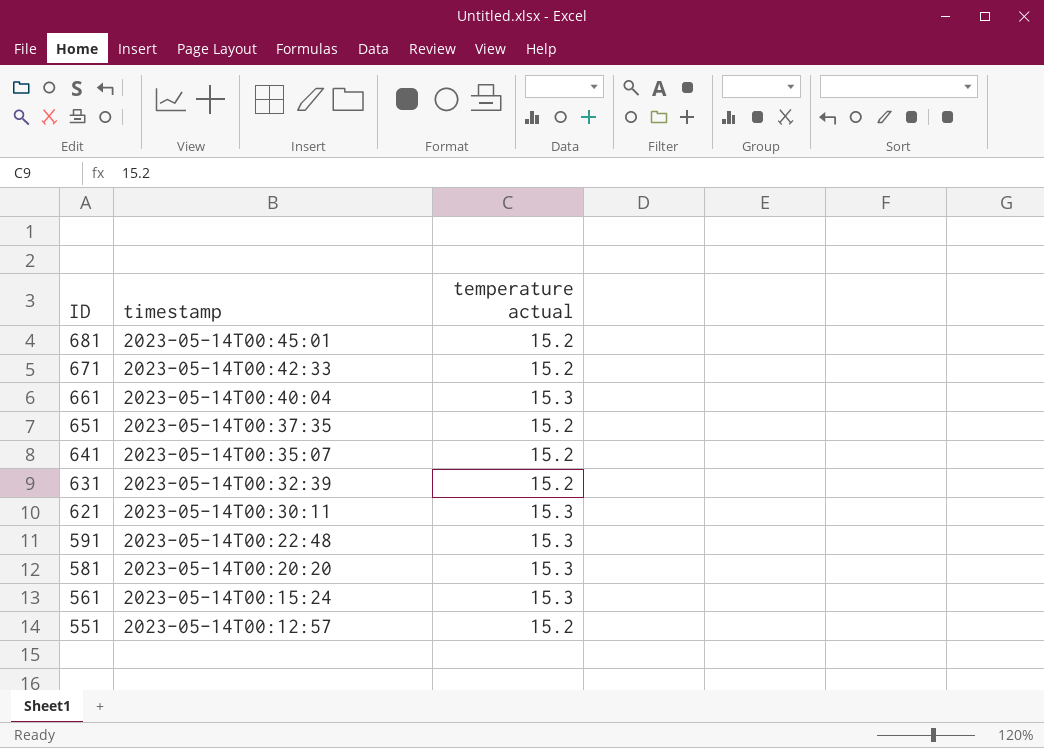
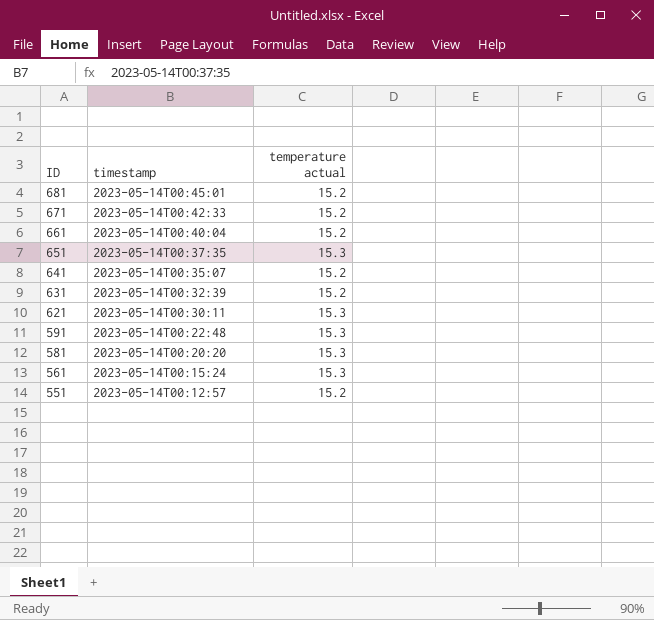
661 | temperature actual: 15.3 -> 15.2
651 | temperature actual: 15.2 -> 15.3

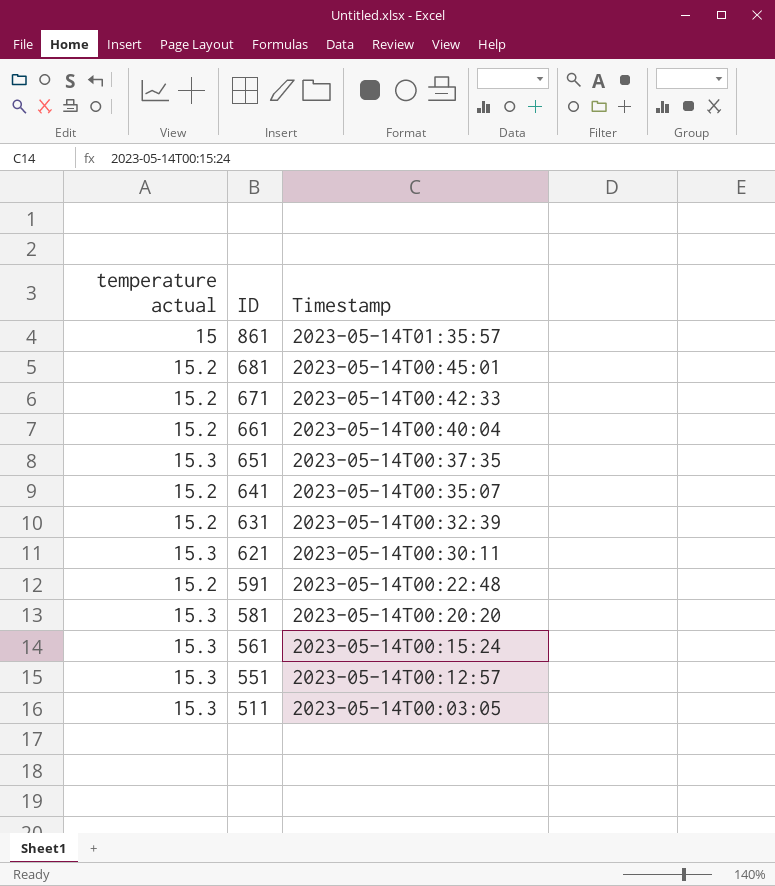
column temperature actual | position: 3 -> 1
column name: timestamp -> Timestamp
row 861: none -> 15 | 2023-05-14T01:35:57
591 | temperature actual: 15.3 -> 15.2
551 | temperature actual: 15.2 -> 15.3
row 511: none -> 15.3 | 2023-05-14T00:03:05

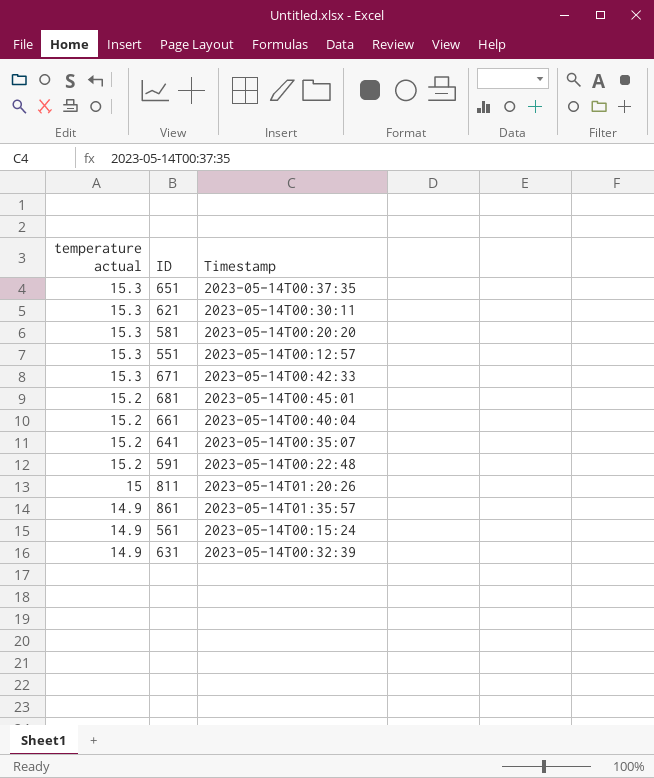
row order: ID descending -> temperature actual descending
row 511: 15.3 | 2023-05-14T00:03:05 -> none
671 | temperature actual: 15.2 -> 15.3
row 811: none -> 15 | 2023-05-14T01:20:26
861 | temperature actual: 15 -> 14.9
561 | temperature actual: 15.3 -> 14.9
631 | temperature actual: 15.2 -> 14.9

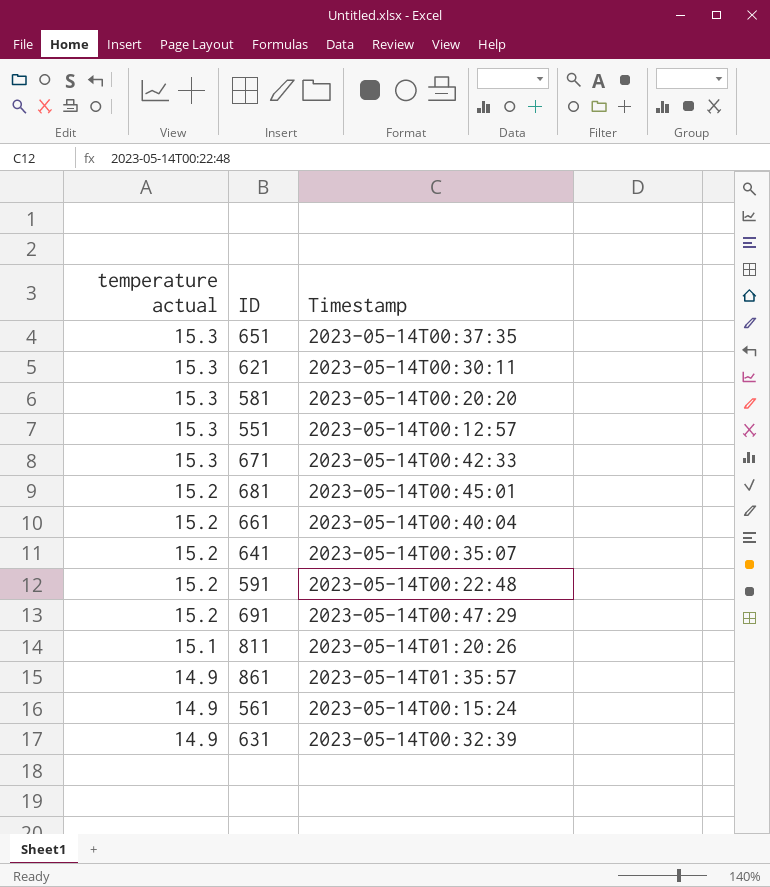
row 691: none -> 15.2 | 2023-05-14T00:47:29
811 | temperature actual: 15 -> 15.1

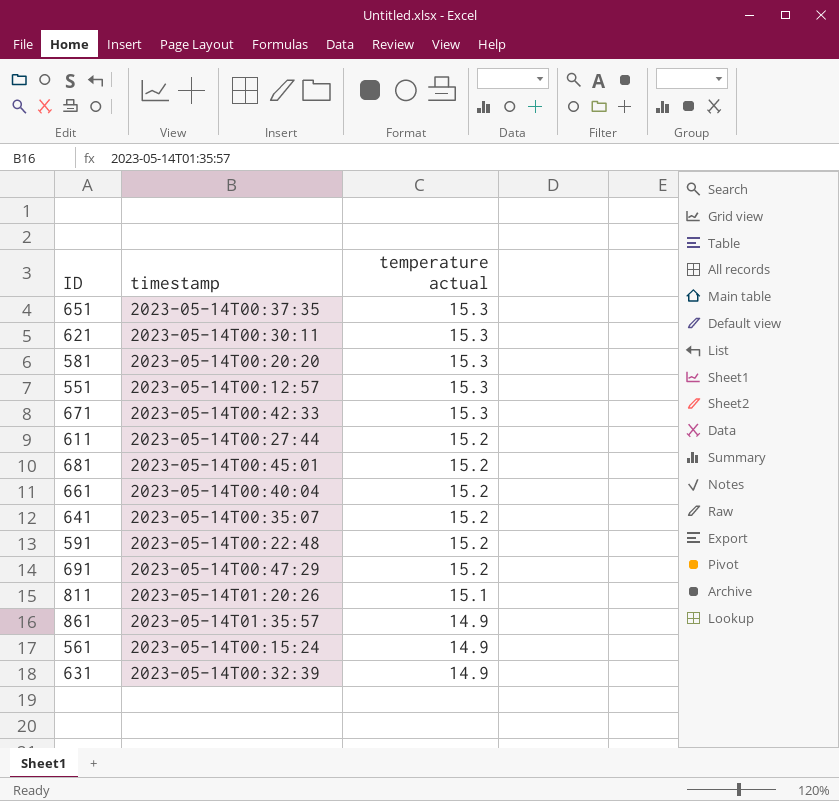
column name: Timestamp -> timestamp
column temperature actual | position: 1 -> 3
row 611: none -> 2023-05-14T00:27:44 | 15.2

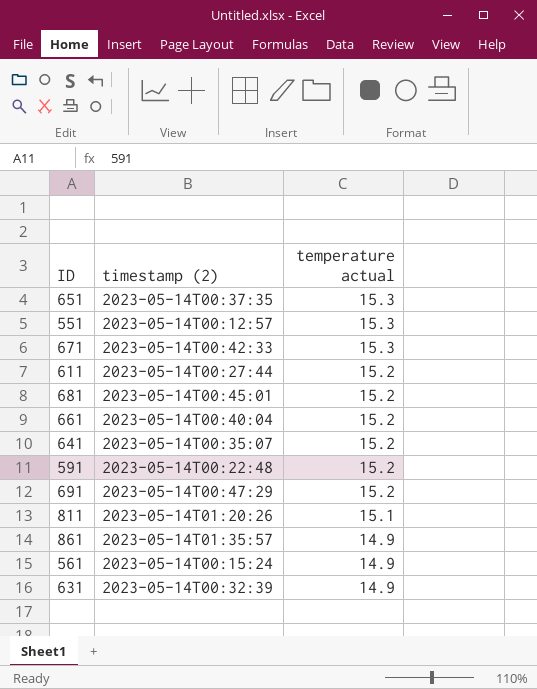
column name: timestamp -> timestamp (2)
row 621: 2023-05-14T00:30:11 | 15.3 -> none
row 581: 2023-05-14T00:20:20 | 15.3 -> none

